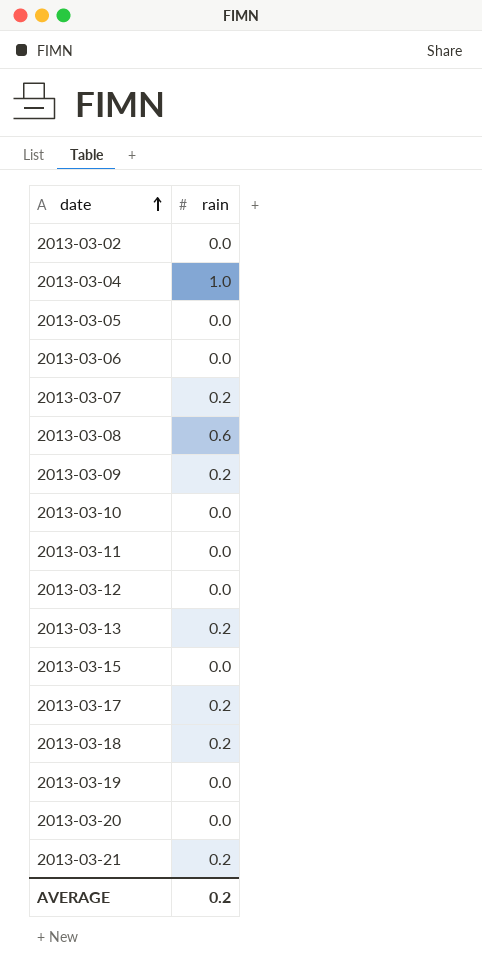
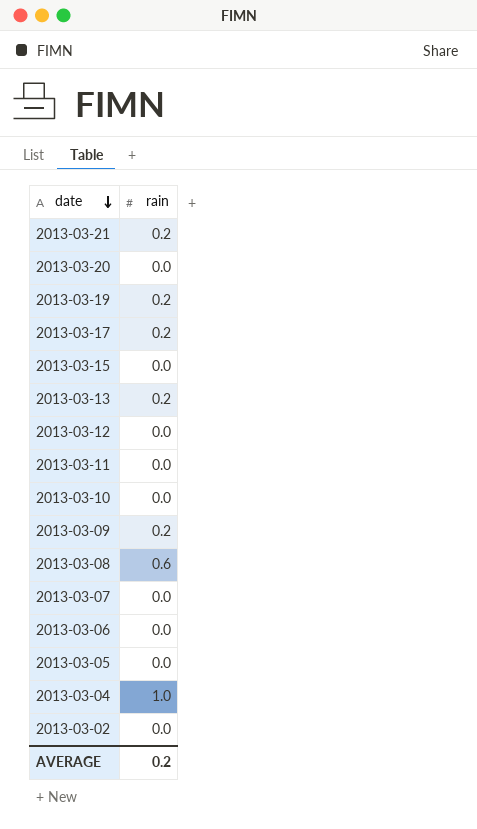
row order: date ascending -> date descending
row 2013-03-18: 0.2 -> none
2013-03-19 | rain: 0.0 -> 0.2
2013-03-07 | rain: 0.2 -> 0.0

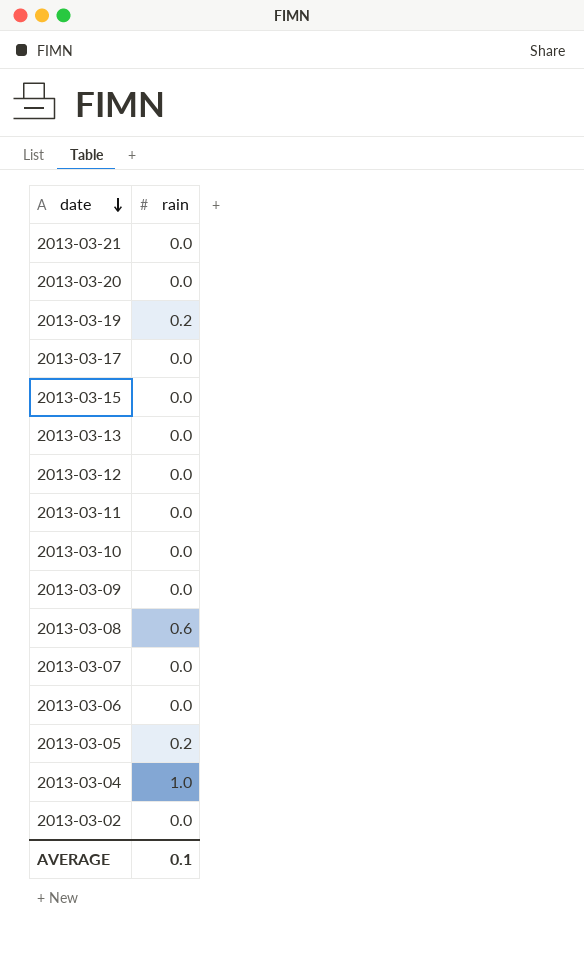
2013-03-21 | rain: 0.2 -> 0.0
2013-03-17 | rain: 0.2 -> 0.0
2013-03-13 | rain: 0.2 -> 0.0
2013-03-09 | rain: 0.2 -> 0.0
2013-03-05 | rain: 0.0 -> 0.2
AVERAGE | rain: 0.2 -> 0.1

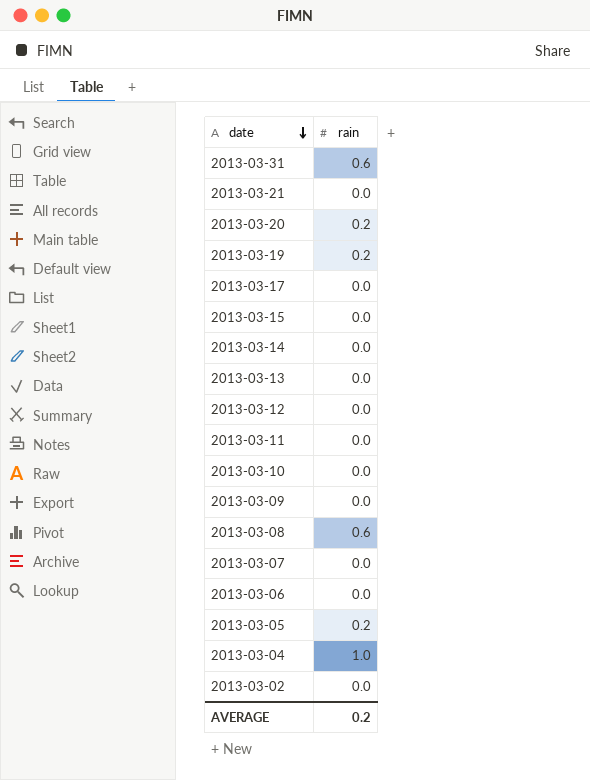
row 2013-03-31: none -> 0.6
2013-03-20 | rain: 0.0 -> 0.2
row 2013-03-14: none -> 0.0
AVERAGE | rain: 0.1 -> 0.2

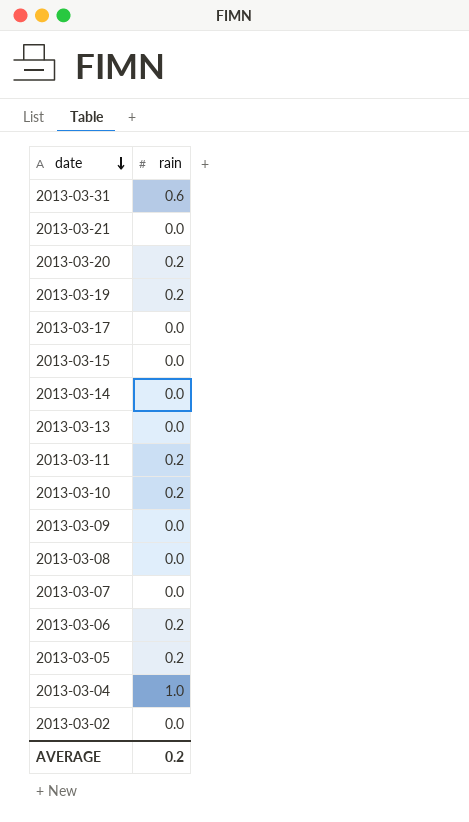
row 2013-03-12: 0.0 -> none
2013-03-11 | rain: 0.0 -> 0.2
2013-03-10 | rain: 0.0 -> 0.2
2013-03-08 | rain: 0.6 -> 0.0
2013-03-06 | rain: 0.0 -> 0.2

